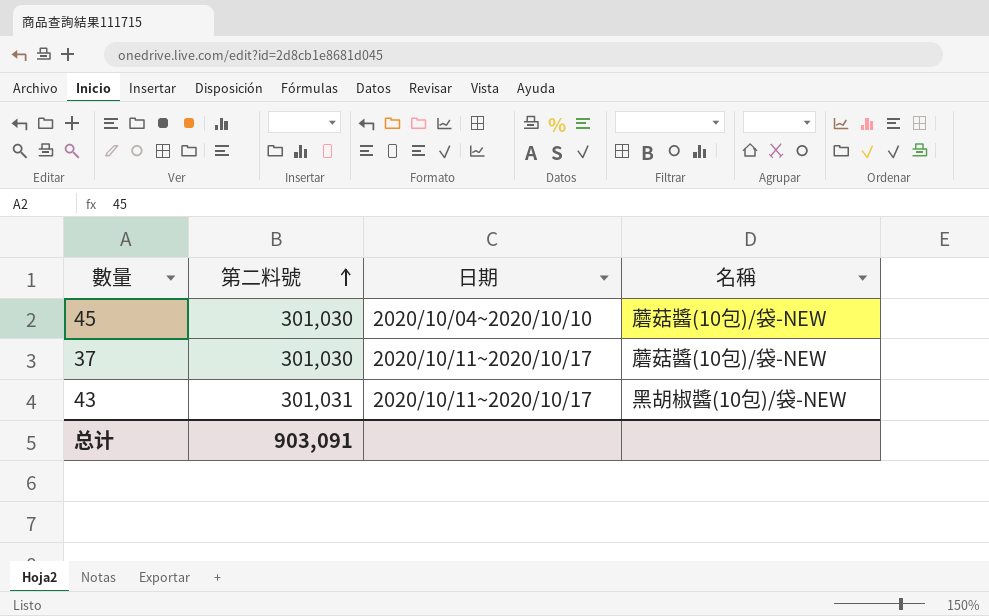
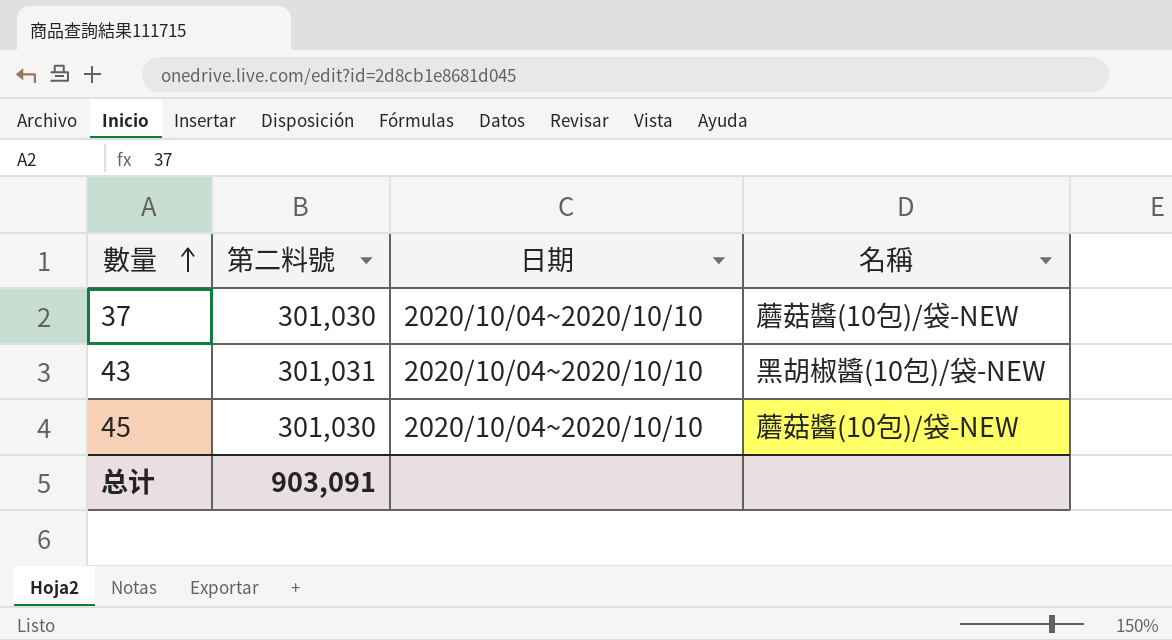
row order: 第二料號 ascending -> 數量 ascending
37 | 日期: 2020/10/11~2020/10/17 -> 2020/10/04~2020/10/10
43 | 日期: 2020/10/11~2020/10/17 -> 2020/10/04~2020/10/10

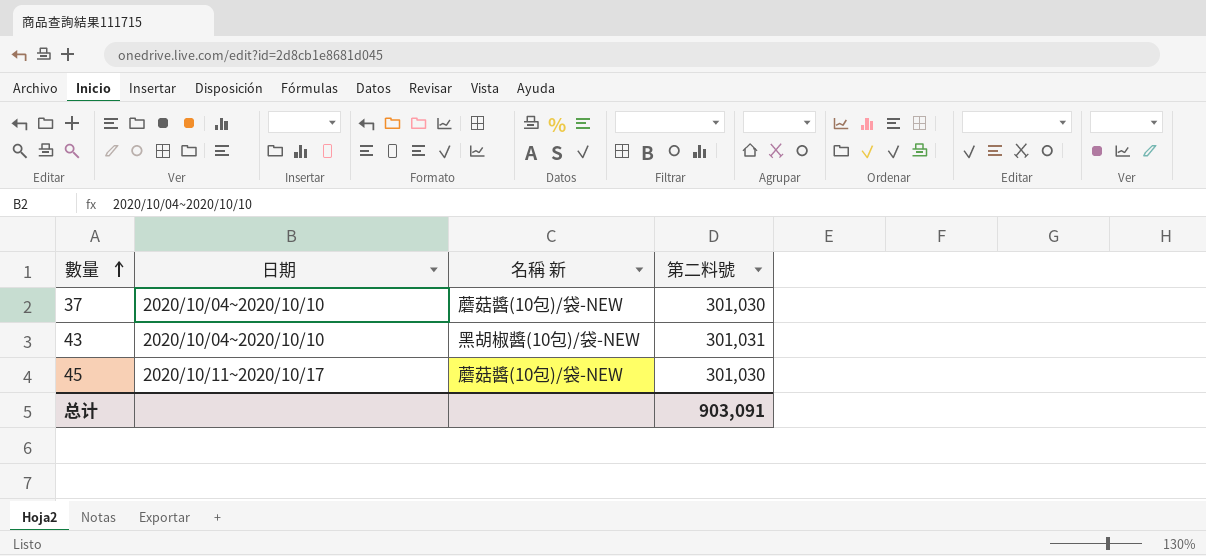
column name: 名稱 -> 名稱 新
column 第二料號 | position: 2 -> 4
45 | 日期: 2020/10/04~2020/10/10 -> 2020/10/11~2020/10/17

